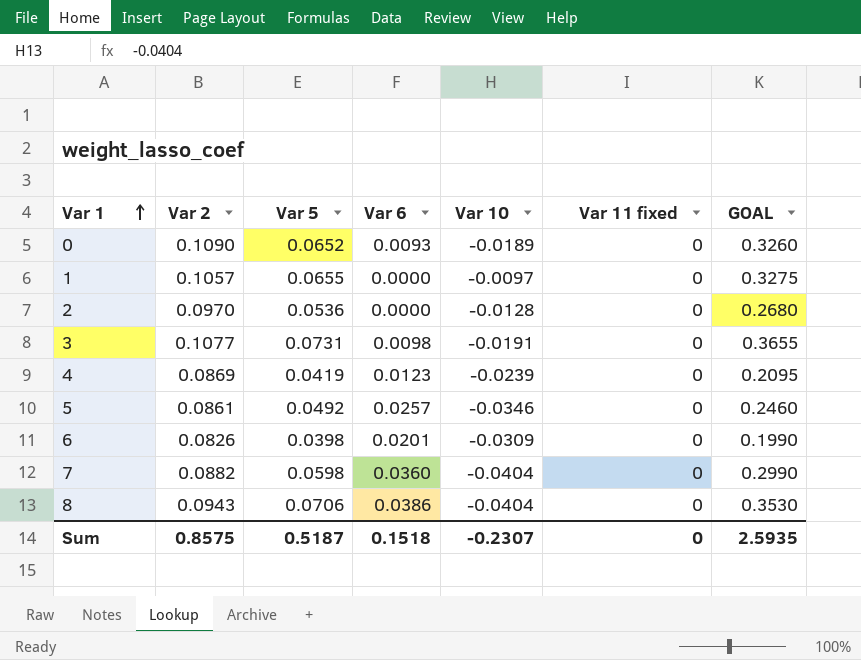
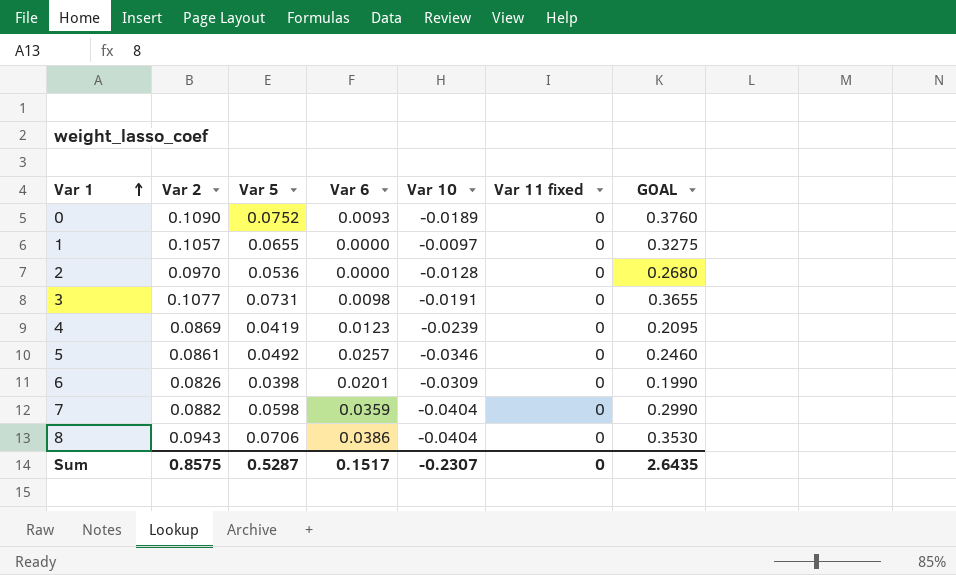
0 | Var 5: 0.0652 -> 0.0752
0 | GOAL: 0.3260 -> 0.3760
7 | Var 6: 0.0360 -> 0.0359
Sum | Var 5: 0.5187 -> 0.5287
Sum | Var 6: 0.1518 -> 0.1517
Sum | GOAL: 2.5935 -> 2.6435

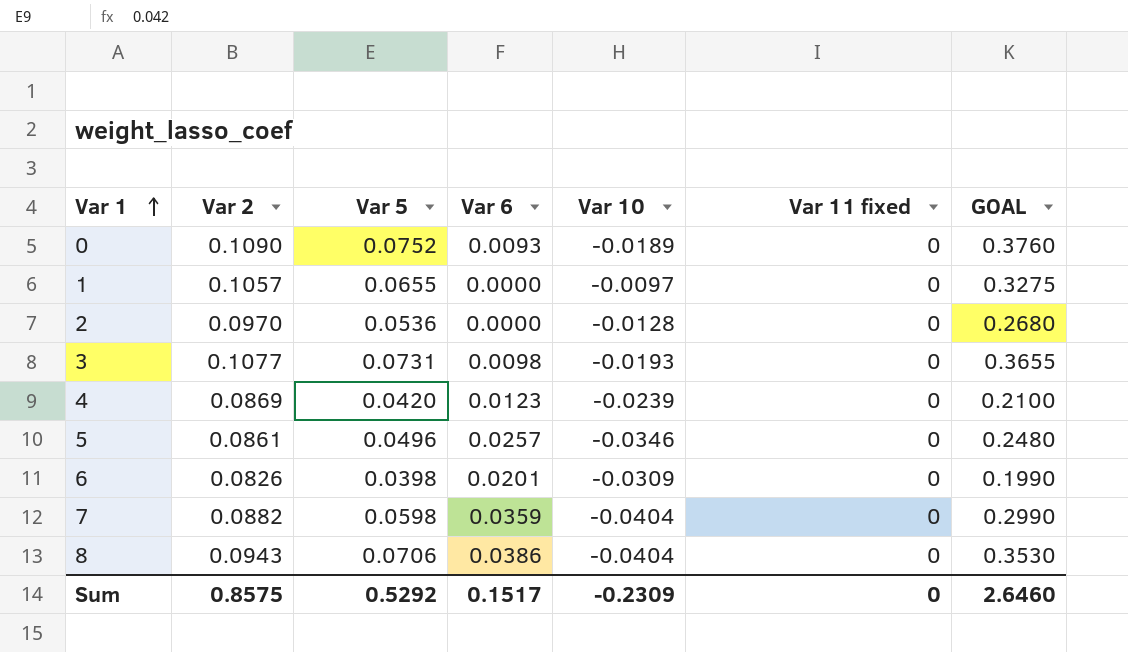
3 | Var 10: -0.0191 -> -0.0193
4 | Var 5: 0.0419 -> 0.0420
4 | GOAL: 0.2095 -> 0.2100
5 | Var 5: 0.0492 -> 0.0496
5 | GOAL: 0.2460 -> 0.2480
Sum | Var 5: 0.5287 -> 0.5292
Sum | Var 10: -0.2307 -> -0.2309
Sum | GOAL: 2.6435 -> 2.6460

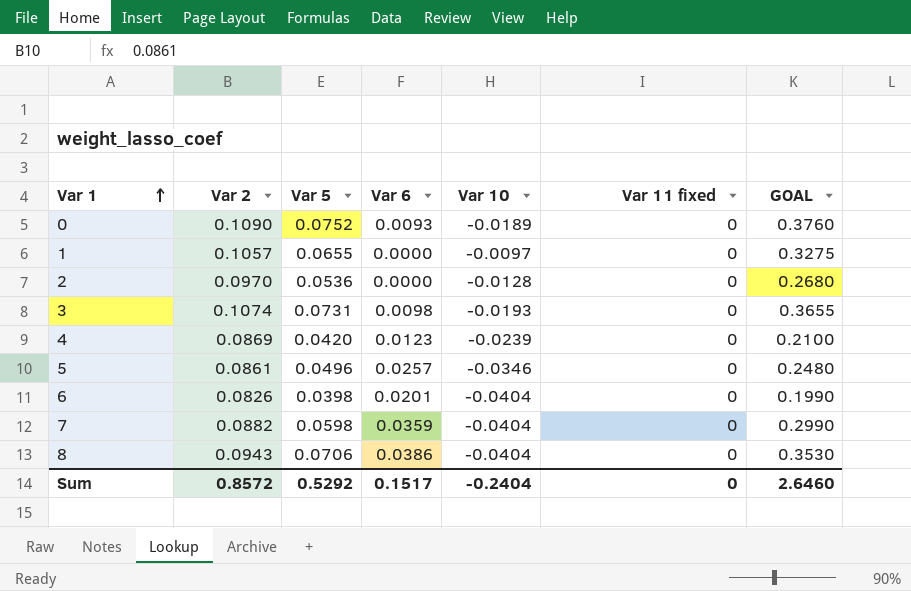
3 | Var 2: 0.1077 -> 0.1074
6 | Var 10: -0.0309 -> -0.0404
Sum | Var 2: 0.8575 -> 0.8572
Sum | Var 10: -0.2309 -> -0.2404

